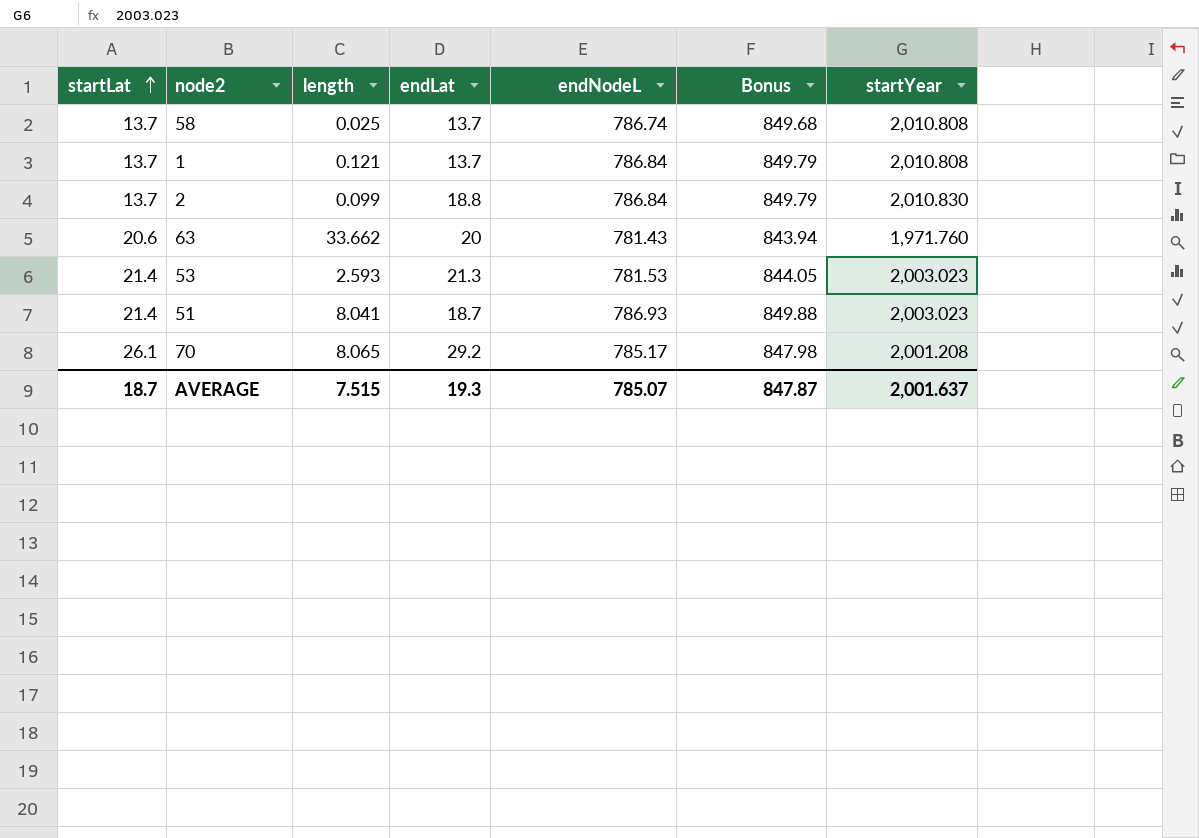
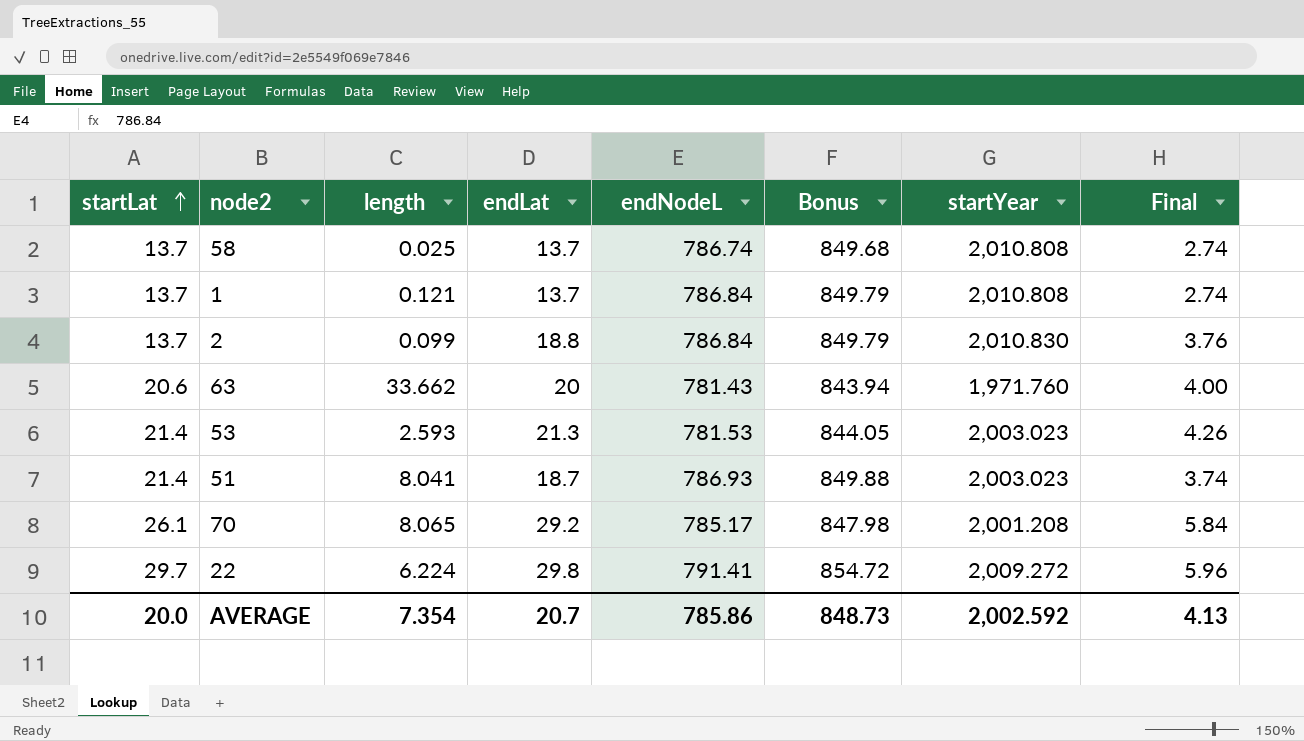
column Final | formula: none -> [endLat] * 0.2
row 22: none -> 29.7 | 6.224 | 29.8 | 791.41 | 854.72 | 2,009.272 | 5.96
AVERAGE | startLat: 18.7 -> 20.0
AVERAGE | length: 7.515 -> 7.354
AVERAGE | endLat: 19.3 -> 20.7
AVERAGE | endNodeL: 785.07 -> 785.86
AVERAGE | Bonus: 847.87 -> 848.73
AVERAGE | startYear: 2,001.637 -> 2,002.592

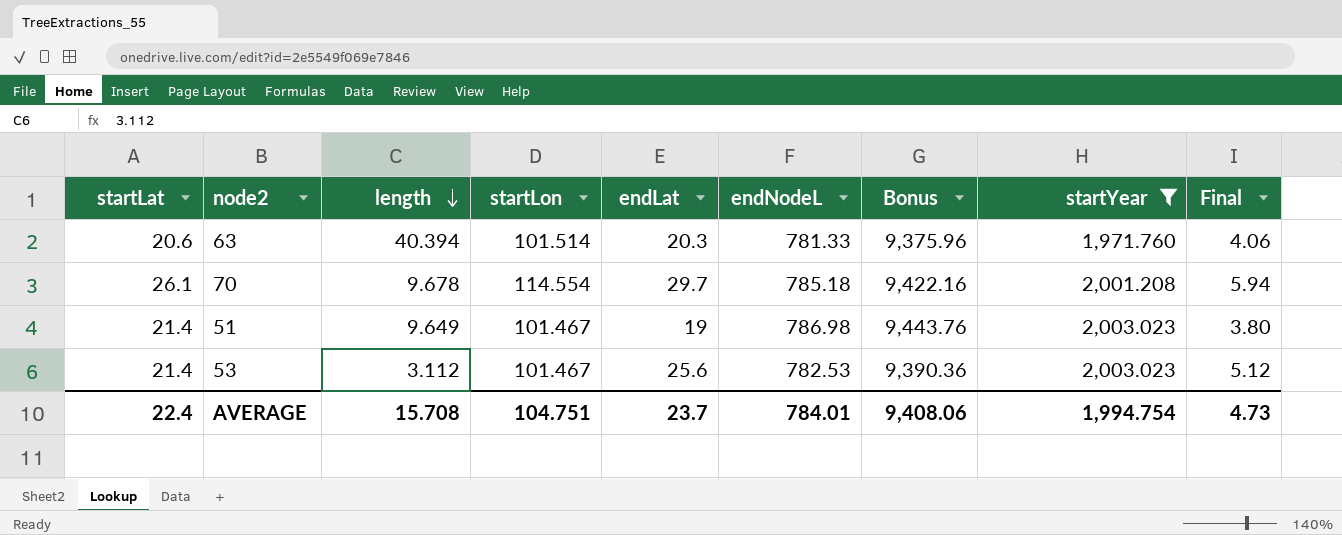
filter: none -> startYear <= 2,003.023
row order: startLat ascending -> length descending
column startLon | position: none -> 4
column Bonus | formula: [endNodeL] * 1.08 -> [endNodeL] * 12
63 | length: 33.662 -> 40.394
63 | endLat: 20 -> 20.3
63 | endNodeL: 781.43 -> 781.33
63 | Final: 4.00 -> 4.06
70 | length: 8.065 -> 9.678
70 | endLat: 29.2 -> 29.7
70 | endNodeL: 785.17 -> 785.18
70 | Final: 5.84 -> 5.94
51 | length: 8.041 -> 9.649
51 | endLat: 18.7 -> 19
51 | endNodeL: 786.93 -> 786.98
51 | Final: 3.74 -> 3.80
53 | length: 2.593 -> 3.112
53 | endLat: 21.3 -> 25.6
53 | endNodeL: 781.53 -> 782.53
53 | Final: 4.26 -> 5.12
AVERAGE | startLat: 20.0 -> 22.4
AVERAGE | length: 7.354 -> 15.708
AVERAGE | endLat: 20.7 -> 23.7
AVERAGE | endNodeL: 785.86 -> 784.01
AVERAGE | Bonus: 848.73 -> 9,408.06
AVERAGE | startYear: 2,002.592 -> 1,994.754
AVERAGE | Final: 4.13 -> 4.73

